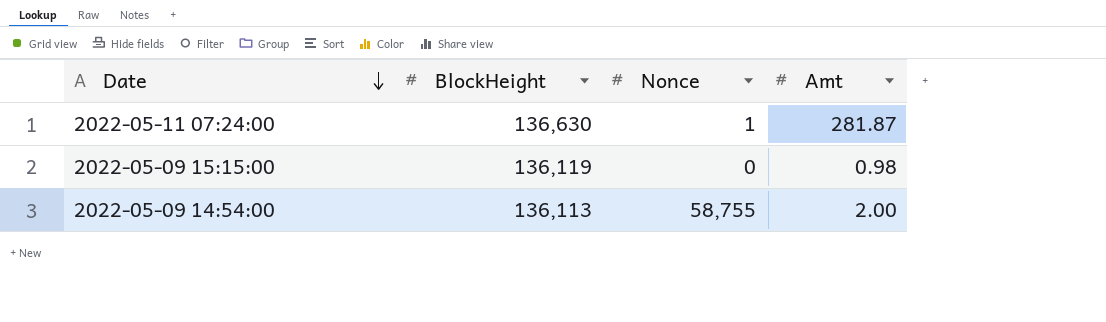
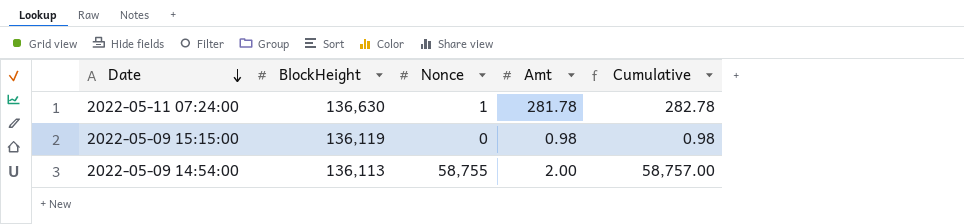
column Cumulative | formula: none -> [Nonce] + [Amt]
2022-05-11 07:24:00 | Amt: 281.87 -> 281.78

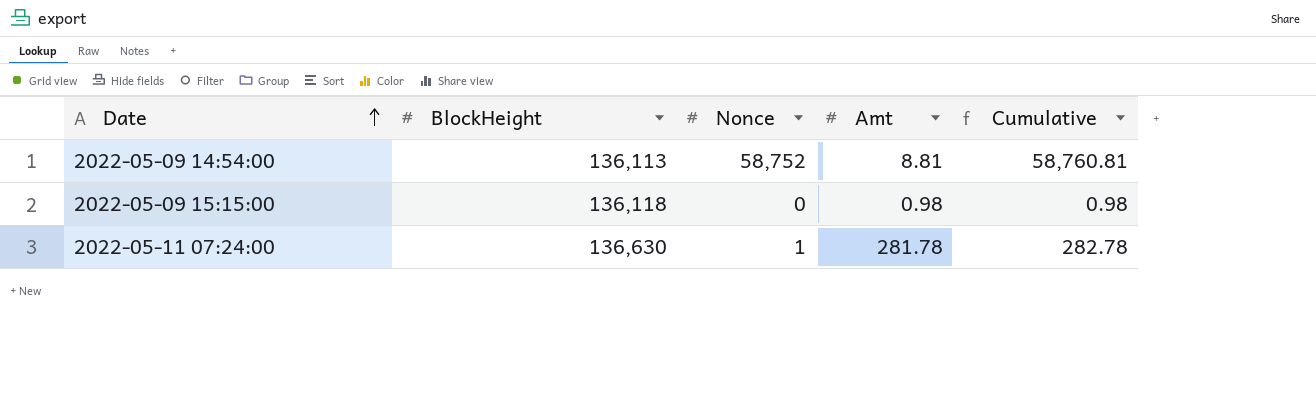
row order: Date descending -> Date ascending
2022-05-09 14:54:00 | Nonce: 58,755 -> 58,752
2022-05-09 14:54:00 | Amt: 2.00 -> 8.81
2022-05-09 14:54:00 | Cumulative: 58,757.00 -> 58,760.81
2022-05-09 15:15:00 | BlockHeight: 136,119 -> 136,118

